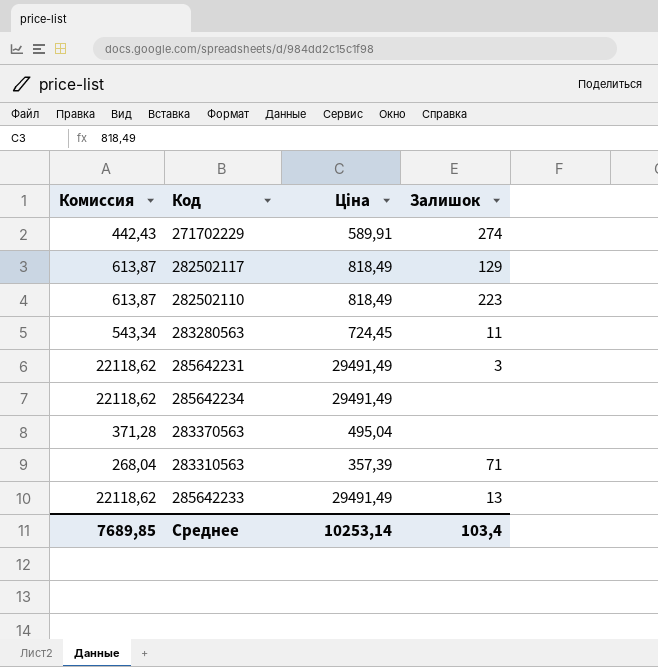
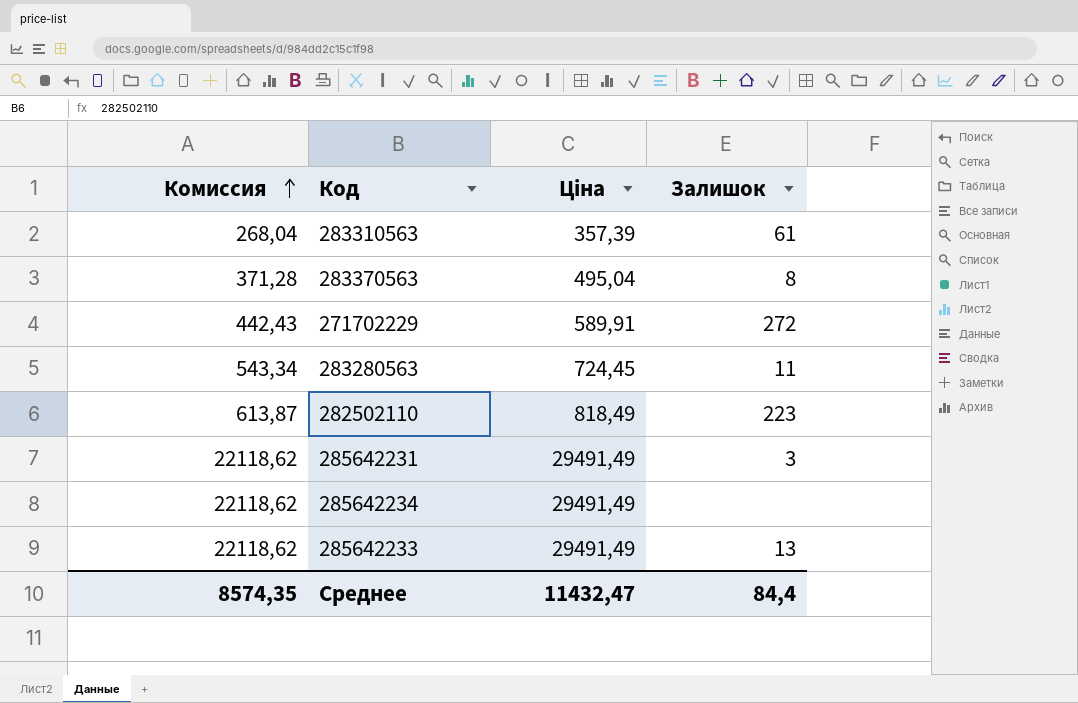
row order: none -> Комиссия ascending
row 282502117: 613,87 | 818,49 | 129 -> none
283310563 | Залишок: 71 -> 61
283370563 | Залишок: none -> 8
271702229 | Залишок: 274 -> 272
Среднее | Комиссия: 7689,85 -> 8574,35
Среднее | Ціна: 10253,14 -> 11432,47
Среднее | Залишок: 103,4 -> 84,4

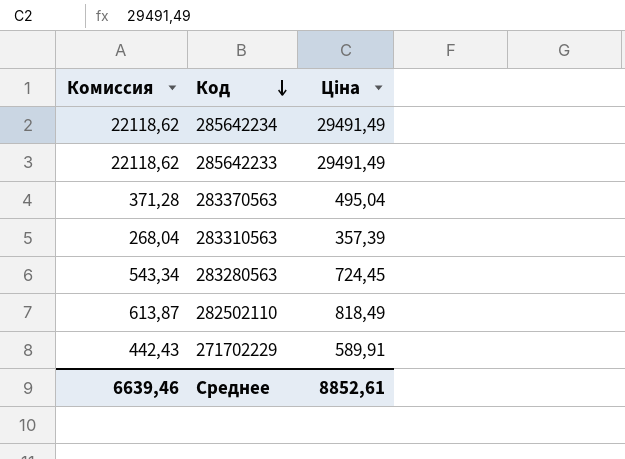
row order: Комиссия ascending -> Код descending
column Залишок | position: 4 -> none
row 285642231: 22118,62 | 29491,49 | 3 -> none
Среднее | Комиссия: 8574,35 -> 6639,46
Среднее | Ціна: 11432,47 -> 8852,61

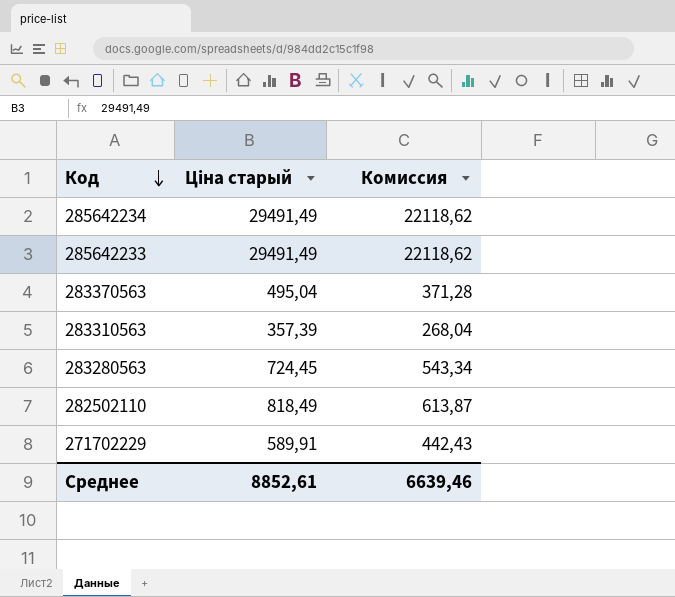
column name: Ціна -> Ціна старый
column Комиссия | position: 1 -> 3

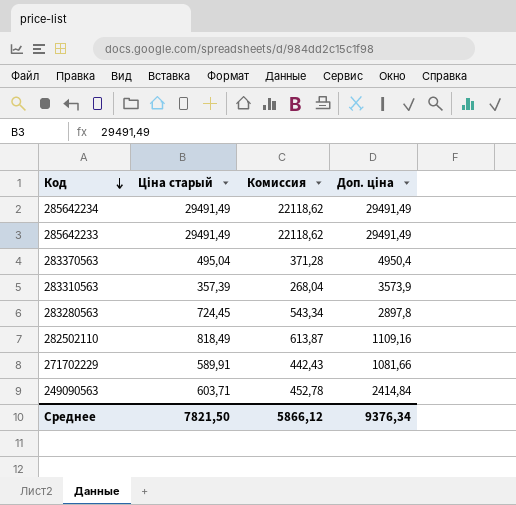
column Доп. ціна | position: none -> 4
row 249090563: none -> 603,71 | 452,78 | 2414,84
Среднее | Ціна старый: 8852,61 -> 7821,50
Среднее | Комиссия: 6639,46 -> 5866,12

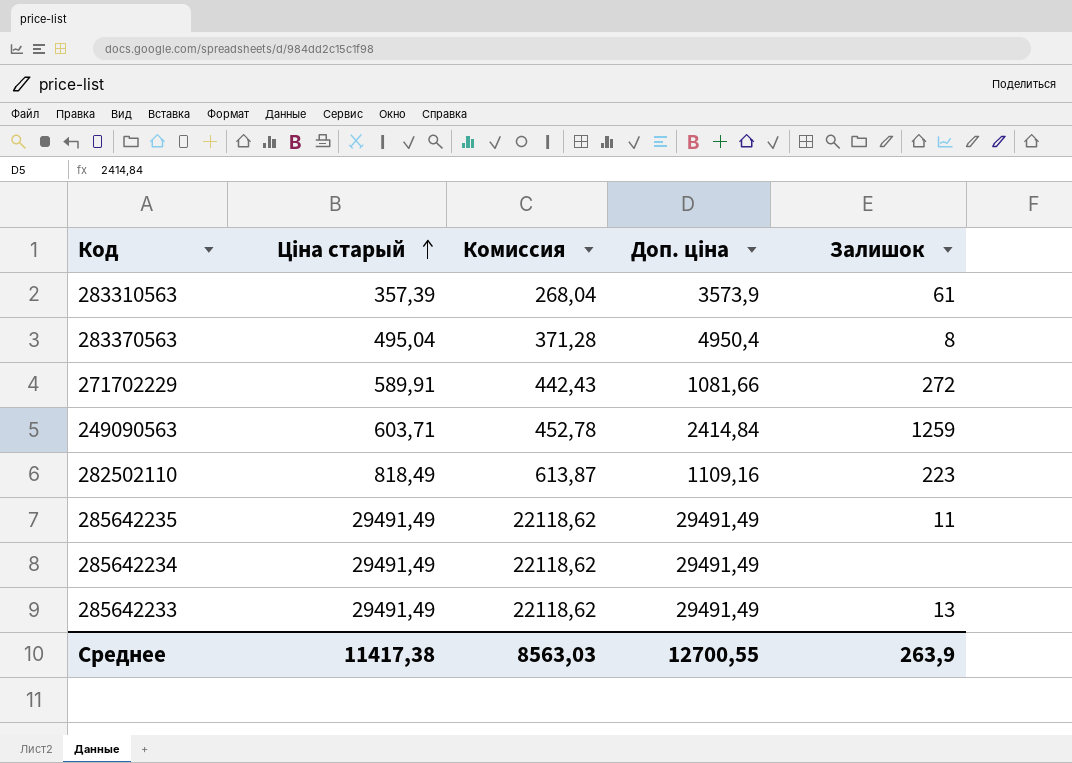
row order: Код descending -> Ціна старый ascending
column Залишок | position: none -> 5
row 283280563: 724,45 | 543,34 | 2897,8 -> none
row 285642235: none -> 29491,49 | 22118,62 | 29491,49 | 11
Среднее | Ціна старый: 7821,50 -> 11417,38
Среднее | Комиссия: 5866,12 -> 8563,03
Среднее | Доп. ціна: 9376,34 -> 12700,55

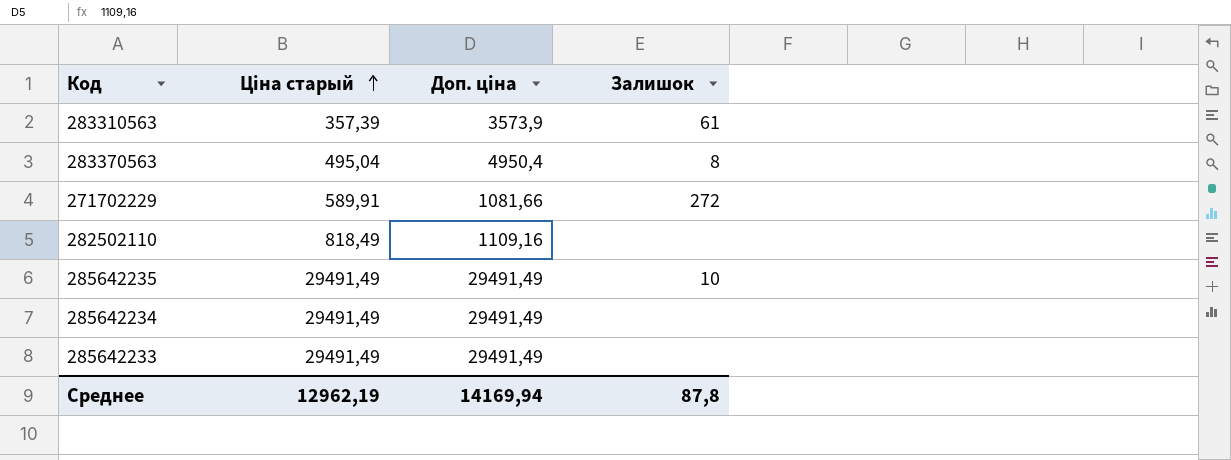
column Комиссия | formula: [Ціна старый] * 0,75 -> none
row 249090563: 603,71 | 452,78 | 2414,84 | 1259 -> none
282502110 | Залишок: 223 -> none
285642235 | Залишок: 11 -> 10
285642233 | Залишок: 13 -> none
Среднее | Ціна старый: 11417,38 -> 12962,19
Среднее | Доп. ціна: 12700,55 -> 14169,94
Среднее | Залишок: 263,9 -> 87,8

